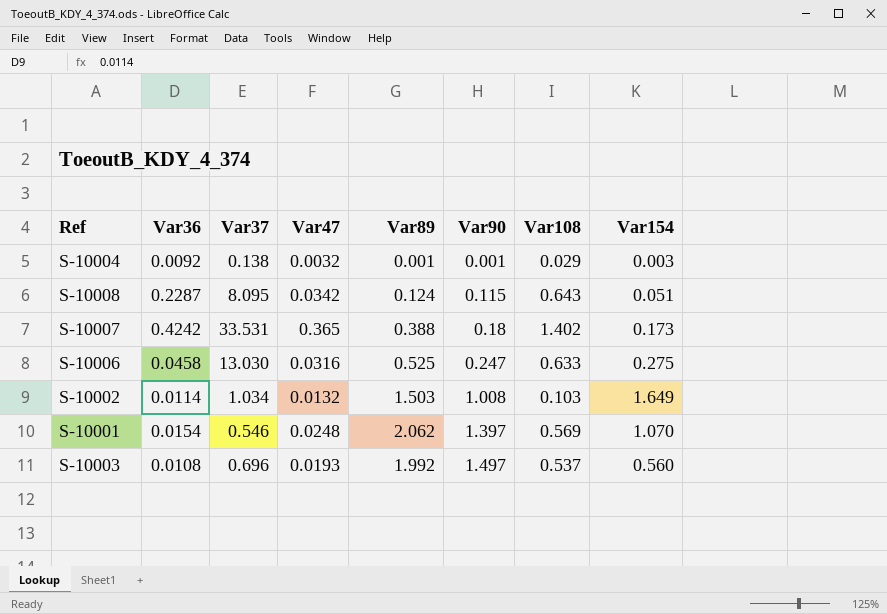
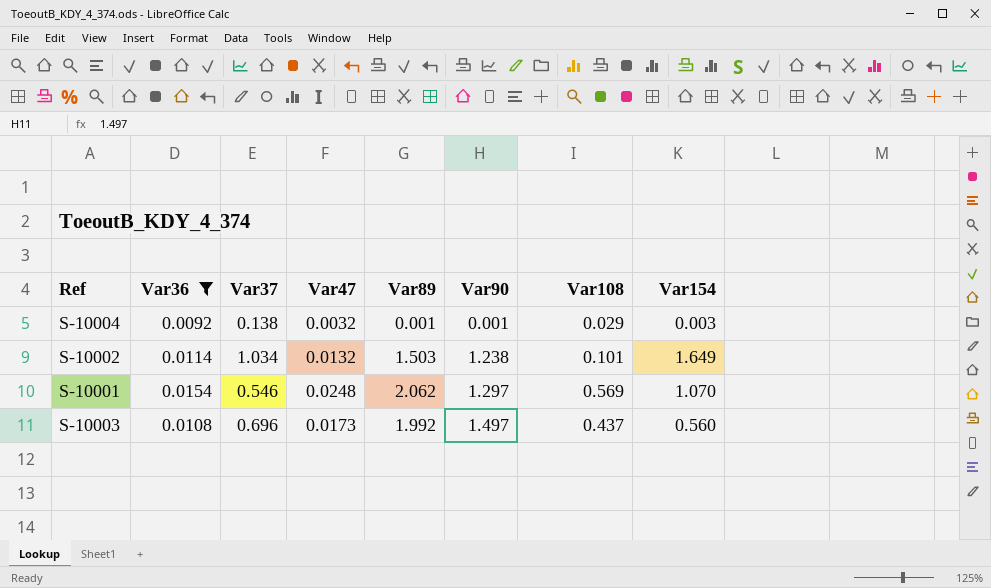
filter: none -> Var36 <= 0.0154
S-10002 | Var90: 1.008 -> 1.238
S-10002 | Var108: 0.103 -> 0.101
S-10001 | Var90: 1.397 -> 1.297
S-10003 | Var47: 0.0193 -> 0.0173
S-10003 | Var108: 0.537 -> 0.437

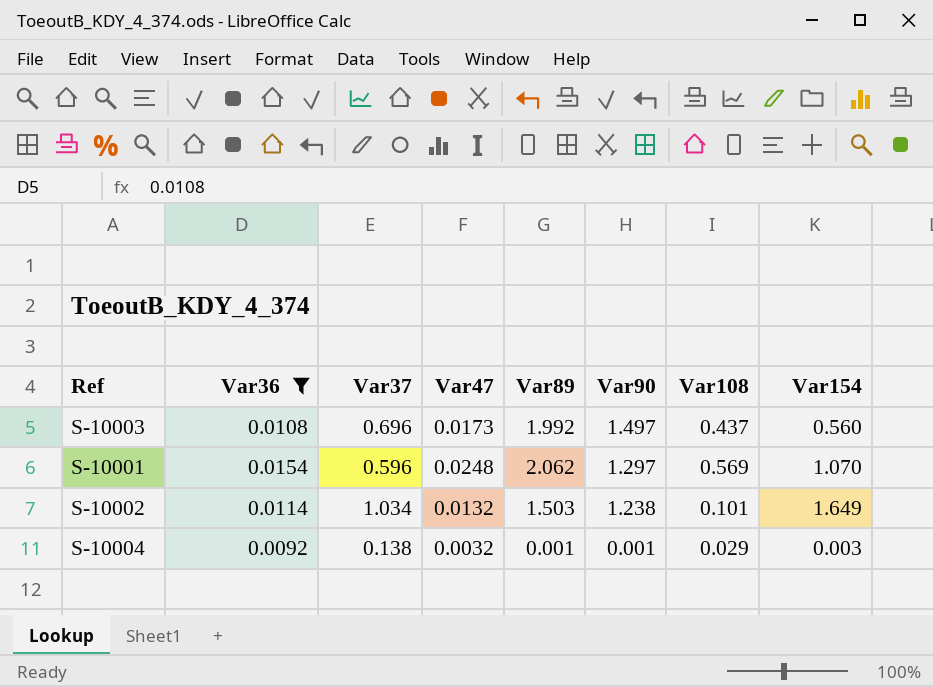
row order: Var90 ascending -> Var90 descending
S-10001 | Var37: 0.546 -> 0.596

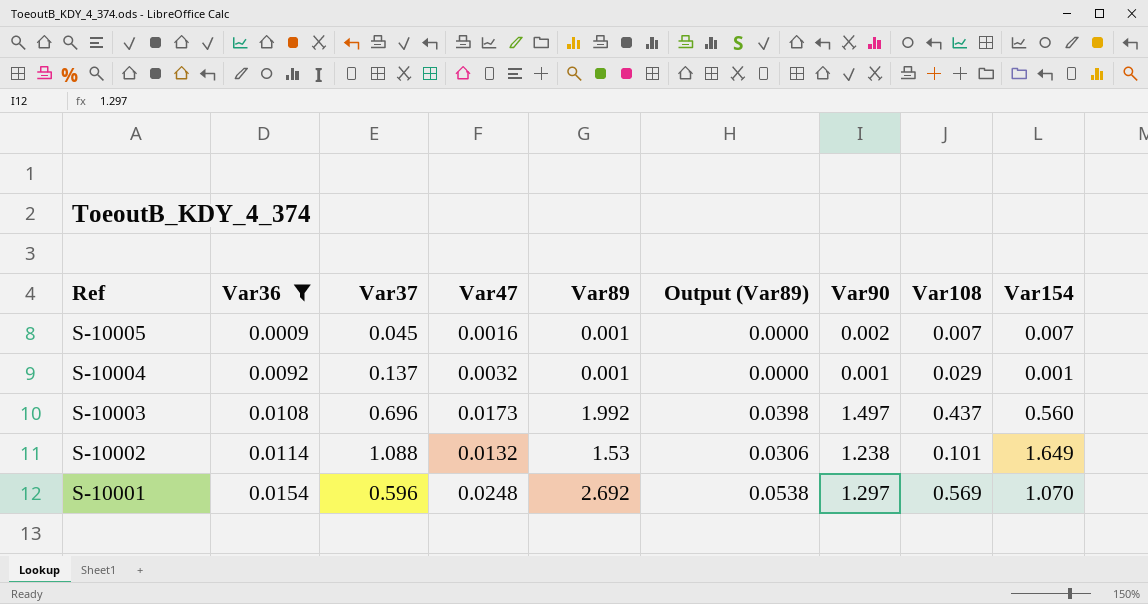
row order: Var90 descending -> Ref descending
column Output (Var89) | formula: none -> [Var89] * 0.02
row S-10005: none -> 0.0009 | 0.045 | 0.0016 | 0.001 | 0.0000 | 0.002 | 0.007 | 0.007
S-10004 | Var37: 0.138 -> 0.137
S-10004 | Var154: 0.003 -> 0.001
S-10002 | Var37: 1.034 -> 1.088
S-10002 | Var89: 1.503 -> 1.53
S-10001 | Var89: 2.062 -> 2.692

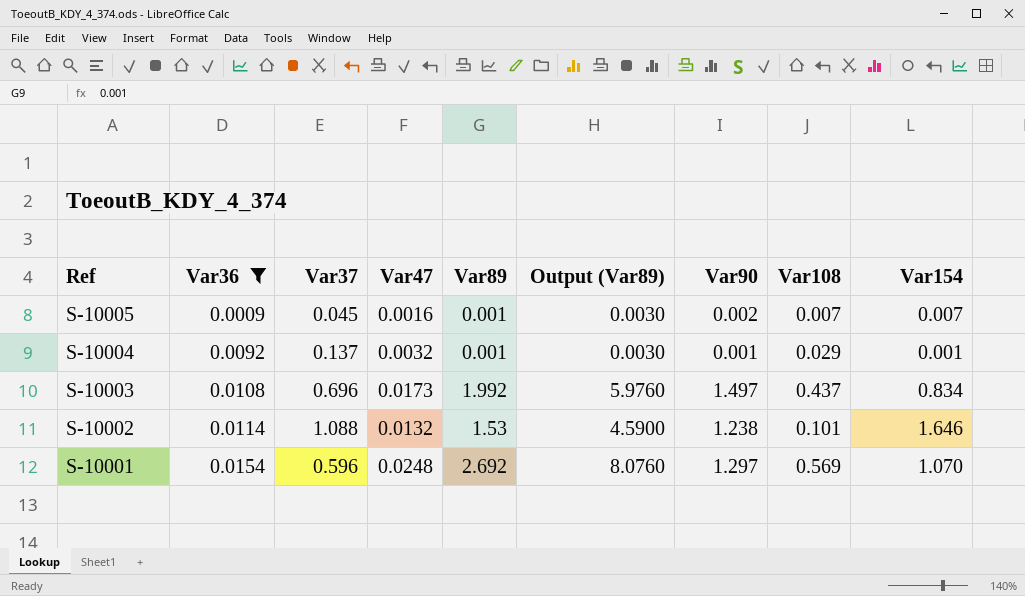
column Output (Var89) | formula: [Var89] * 0.02 -> [Var89] * 3
S-10003 | Var154: 0.560 -> 0.834
S-10002 | Var154: 1.649 -> 1.646

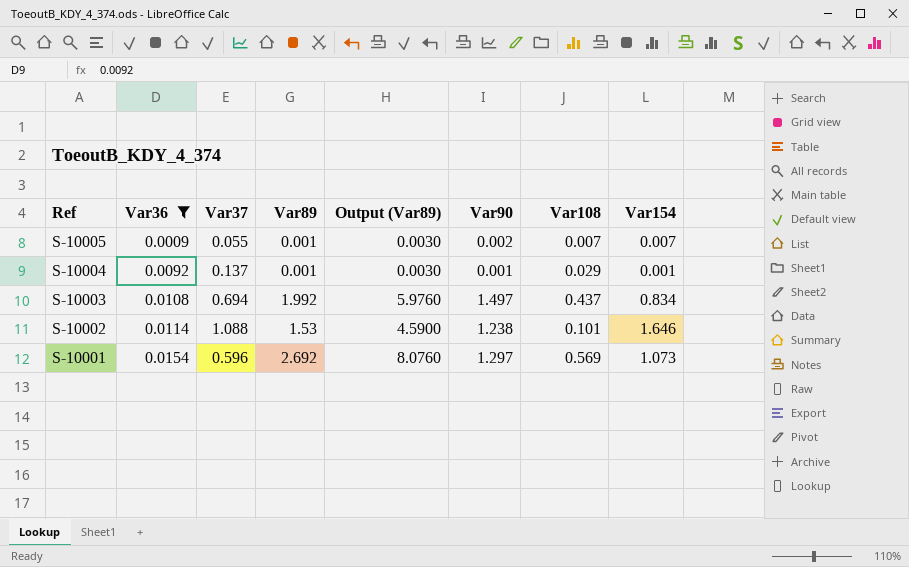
column Var47 | position: 4 -> none
S-10005 | Var37: 0.045 -> 0.055
S-10003 | Var37: 0.696 -> 0.694
S-10001 | Var154: 1.070 -> 1.073

